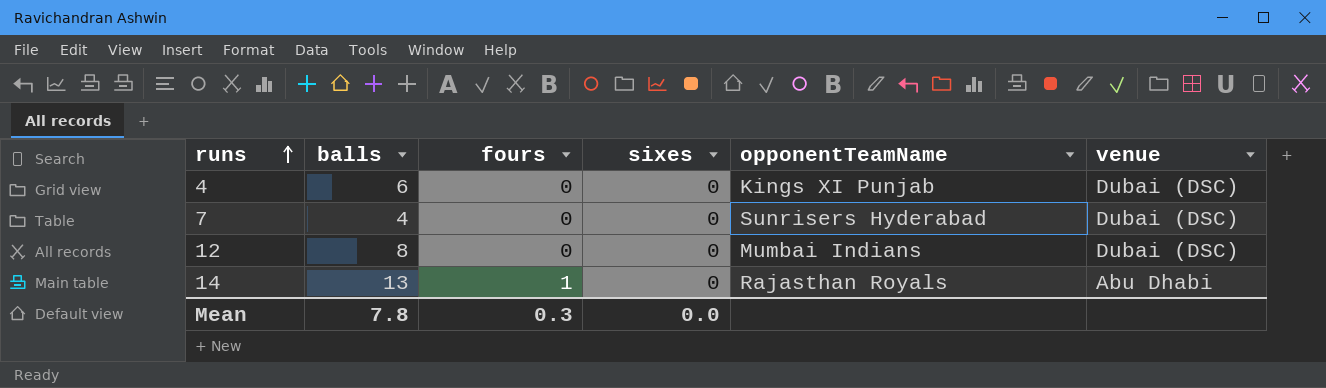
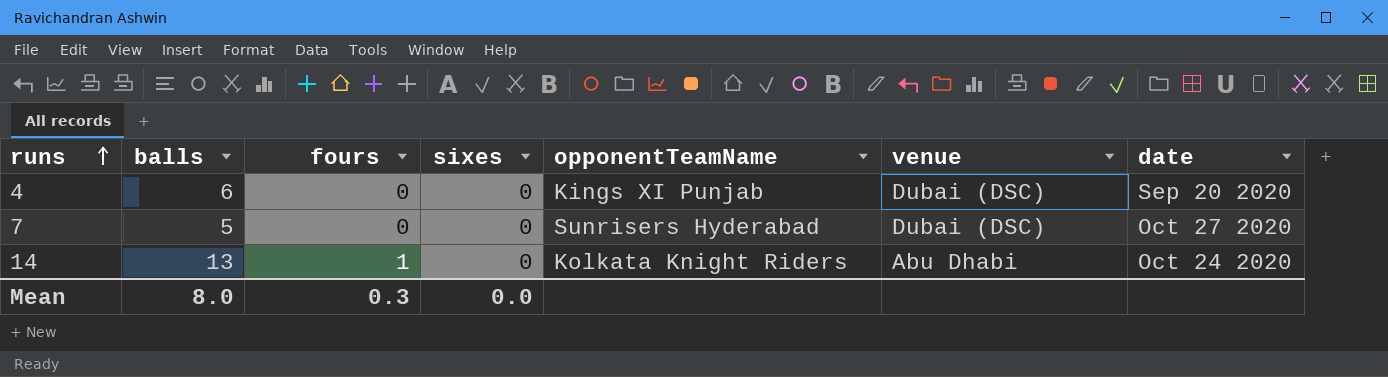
column date | position: none -> 7
row 12: 8 | 0 | 0 | Mumbai Indians | Dubai (DSC) -> none
7 | balls: 4 -> 5
14 | opponentTeamName: Rajasthan Royals -> Kolkata Knight Riders
Mean | balls: 7.8 -> 8.0

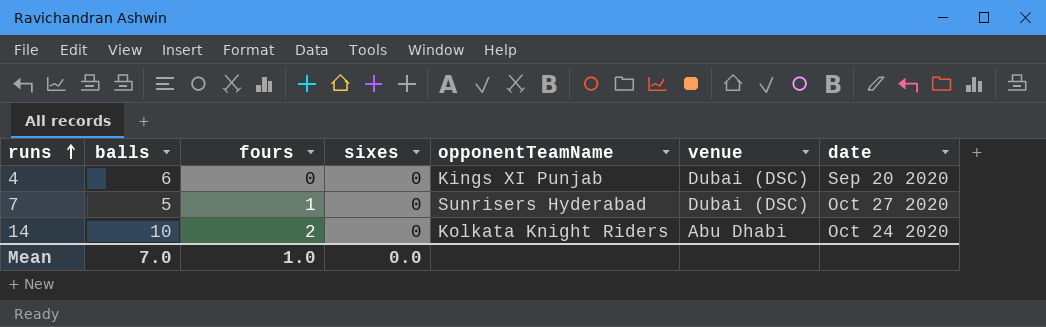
7 | fours: 0 -> 1
14 | balls: 13 -> 10
14 | fours: 1 -> 2
Mean | balls: 8.0 -> 7.0
Mean | fours: 0.3 -> 1.0

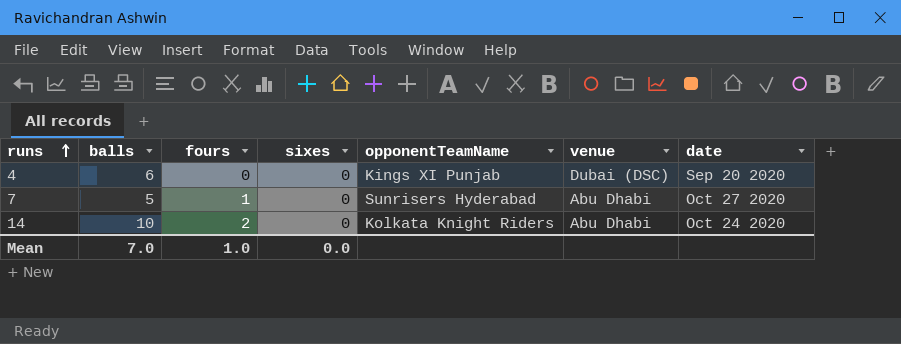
7 | venue: Dubai (DSC) -> Abu Dhabi

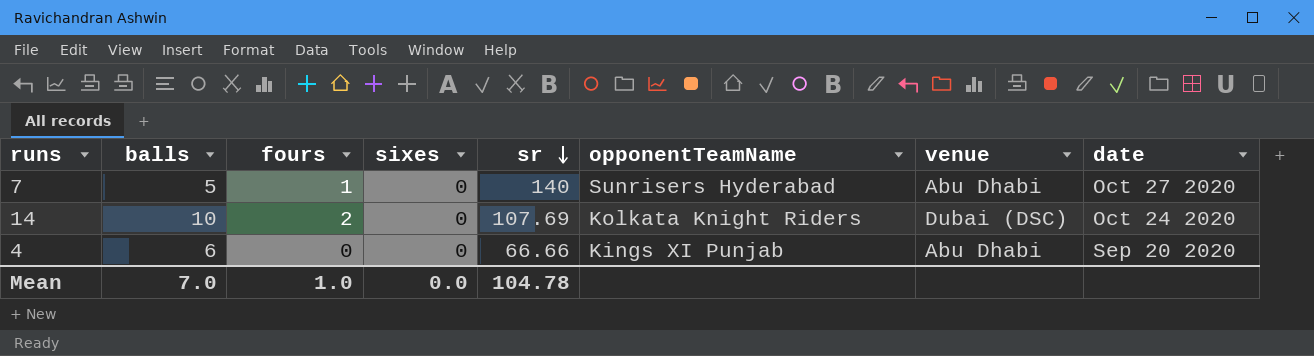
row order: runs ascending -> sr descending
column sr | position: none -> 5
14 | venue: Abu Dhabi -> Dubai (DSC)
4 | venue: Dubai (DSC) -> Abu Dhabi

